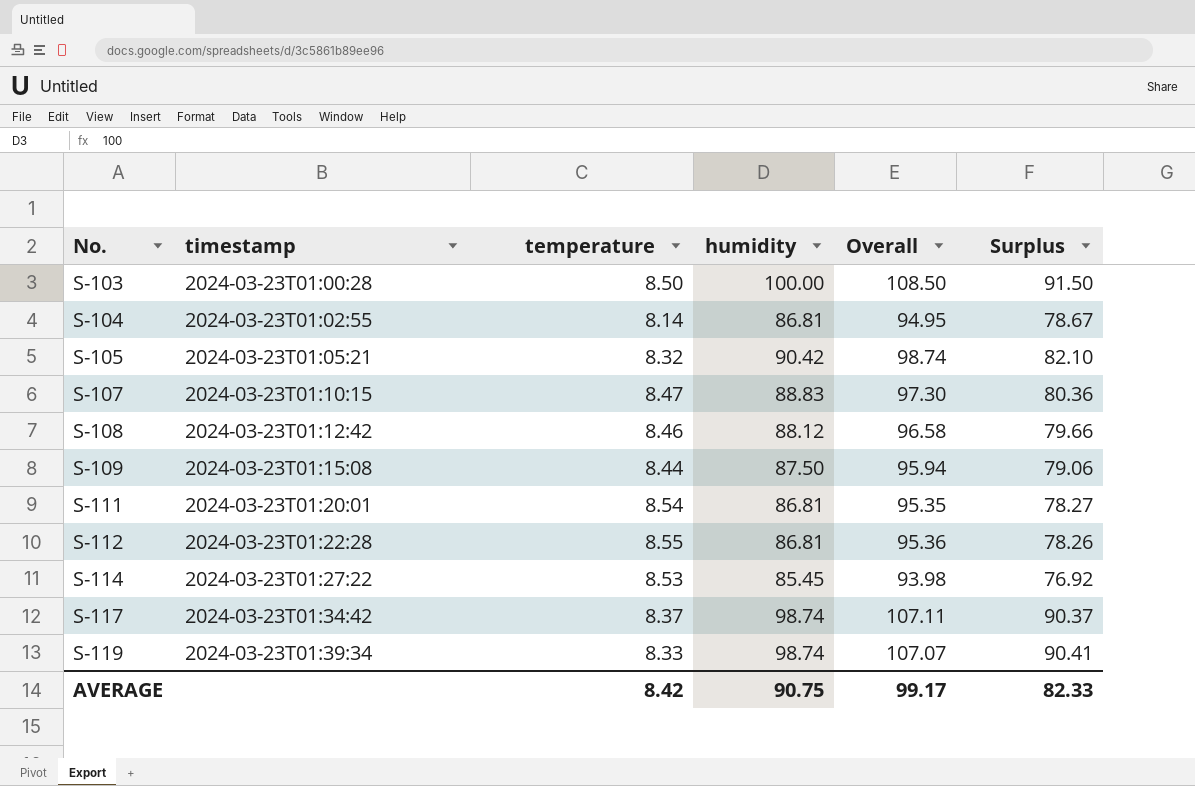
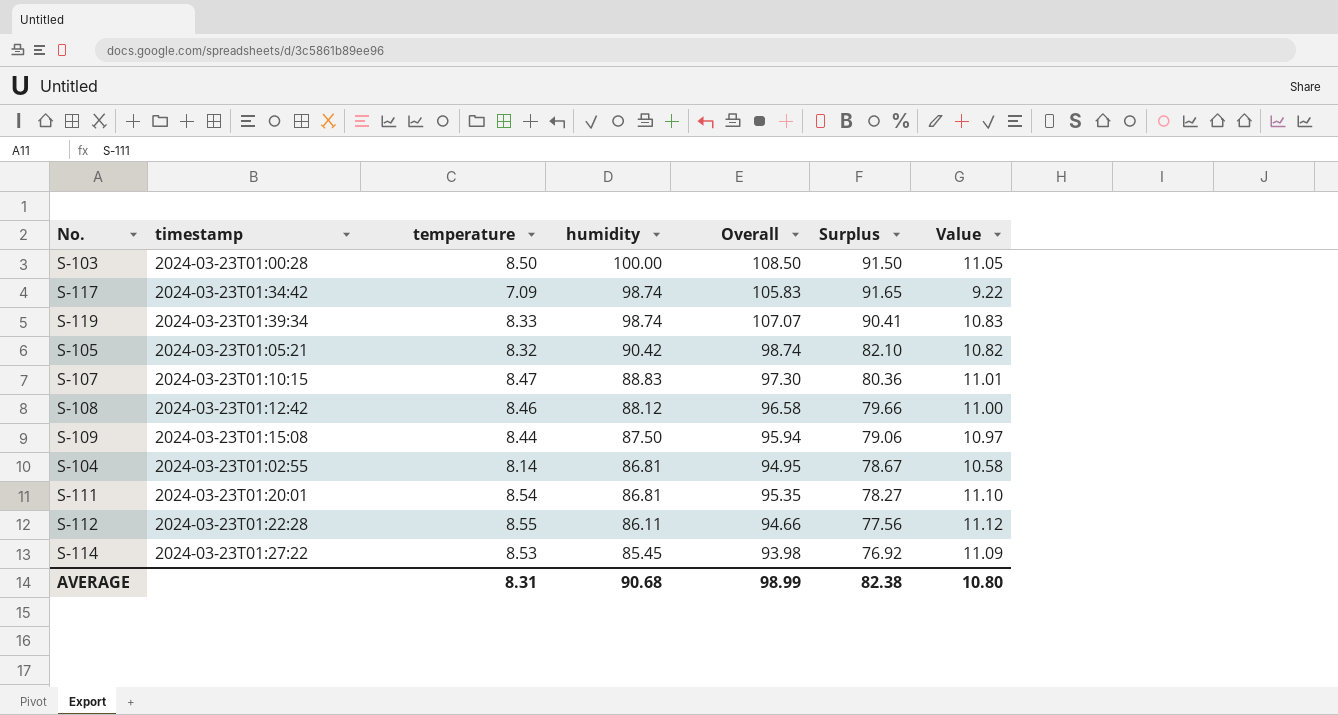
row order: No. ascending -> humidity descending
column Value | formula: none -> [temperature] * 1.3
S-117 | temperature: 8.37 -> 7.09
S-117 | Overall: 107.11 -> 105.83
S-117 | Surplus: 90.37 -> 91.65
S-112 | humidity: 86.81 -> 86.11
S-112 | Overall: 95.36 -> 94.66
S-112 | Surplus: 78.26 -> 77.56
AVERAGE | temperature: 8.42 -> 8.31
AVERAGE | humidity: 90.75 -> 90.68
AVERAGE | Overall: 99.17 -> 98.99
AVERAGE | Surplus: 82.33 -> 82.38

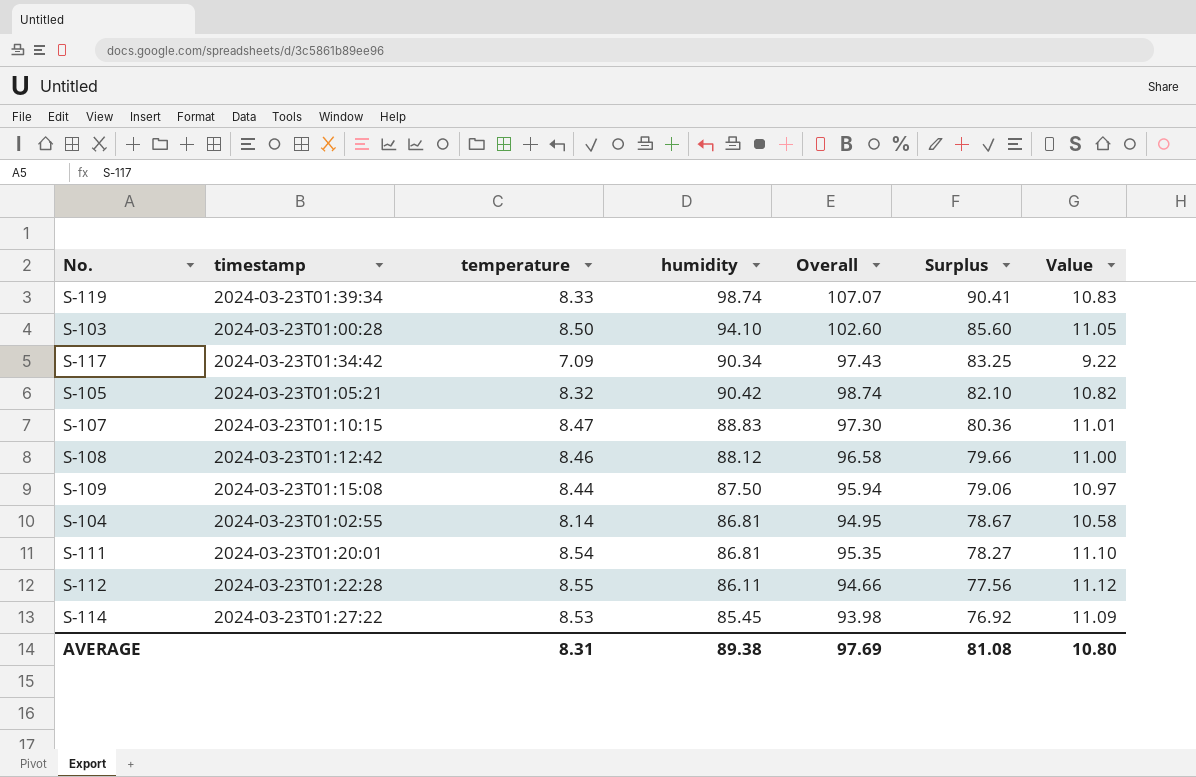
row order: humidity descending -> Surplus descending
S-103 | humidity: 100.00 -> 94.10
S-103 | Overall: 108.50 -> 102.60
S-103 | Surplus: 91.50 -> 85.60
S-117 | humidity: 98.74 -> 90.34
S-117 | Overall: 105.83 -> 97.43
S-117 | Surplus: 91.65 -> 83.25
AVERAGE | humidity: 90.68 -> 89.38
AVERAGE | Overall: 98.99 -> 97.69
AVERAGE | Surplus: 82.38 -> 81.08

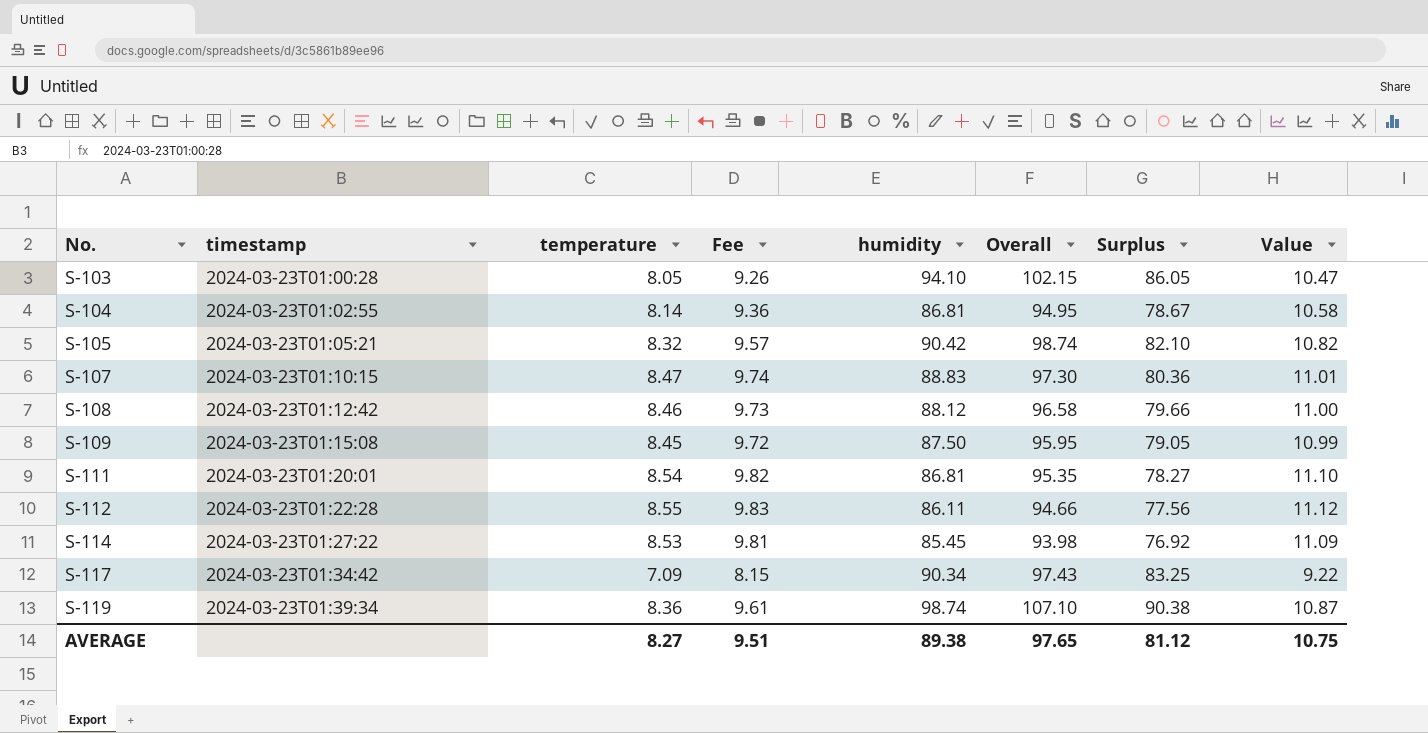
row order: Surplus descending -> No. ascending
column Fee | formula: none -> [temperature] * 1.15
S-103 | temperature: 8.50 -> 8.05
S-103 | Overall: 102.60 -> 102.15
S-103 | Surplus: 85.60 -> 86.05
S-103 | Value: 11.05 -> 10.47
S-109 | temperature: 8.44 -> 8.45
S-109 | Overall: 95.94 -> 95.95
S-109 | Surplus: 79.06 -> 79.05
S-109 | Value: 10.97 -> 10.99
S-119 | temperature: 8.33 -> 8.36
S-119 | Overall: 107.07 -> 107.10
S-119 | Surplus: 90.41 -> 90.38
S-119 | Value: 10.83 -> 10.87
AVERAGE | temperature: 8.31 -> 8.27
AVERAGE | Overall: 97.69 -> 97.65
AVERAGE | Surplus: 81.08 -> 81.12
AVERAGE | Value: 10.80 -> 10.75

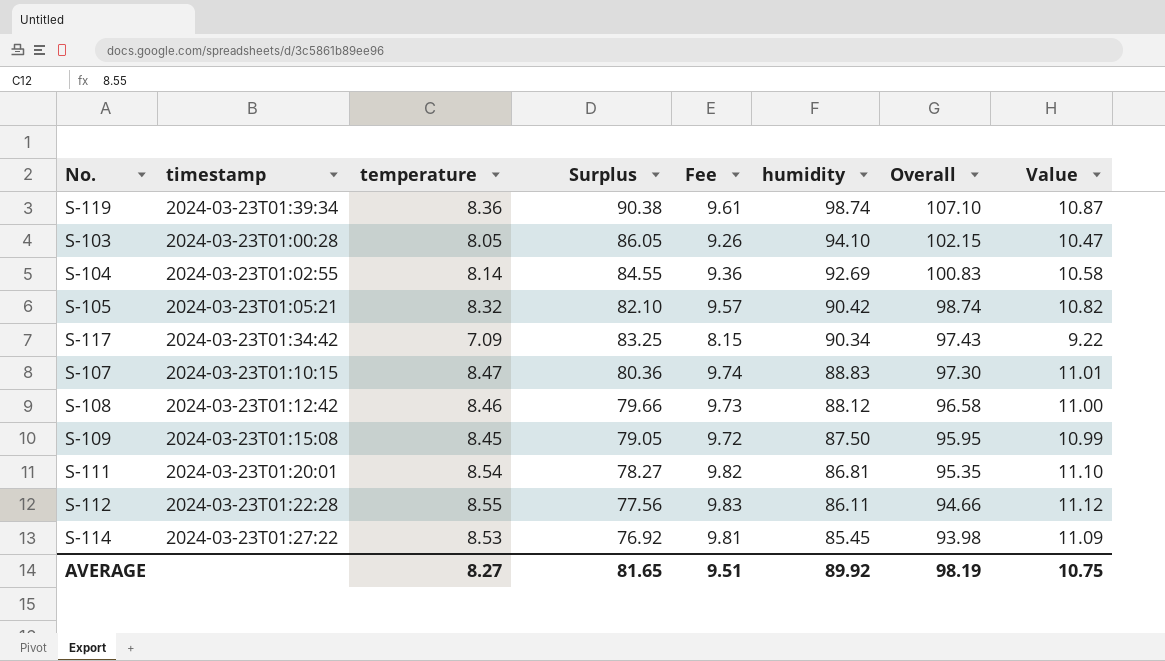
row order: No. ascending -> humidity descending
column Surplus | position: 7 -> 4
S-104 | Surplus: 78.67 -> 84.55
S-104 | humidity: 86.81 -> 92.69
S-104 | Overall: 94.95 -> 100.83
AVERAGE | Surplus: 81.12 -> 81.65
AVERAGE | humidity: 89.38 -> 89.92
AVERAGE | Overall: 97.65 -> 98.19

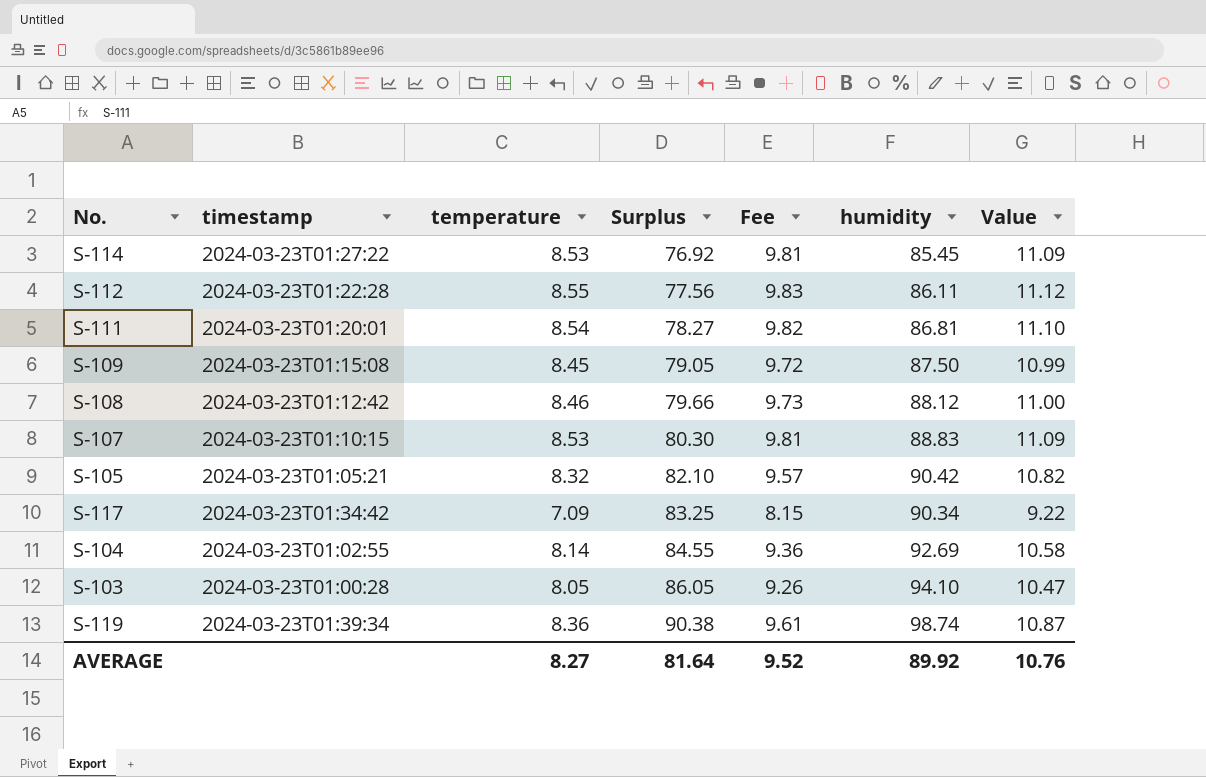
row order: humidity descending -> Surplus ascending
column Overall | formula: [temperature] + [humidity] -> none
S-107 | temperature: 8.47 -> 8.53
S-107 | Surplus: 80.36 -> 80.30
S-107 | Fee: 9.74 -> 9.81
S-107 | Value: 11.01 -> 11.09
AVERAGE | Surplus: 81.65 -> 81.64
AVERAGE | Fee: 9.51 -> 9.52
AVERAGE | Value: 10.75 -> 10.76

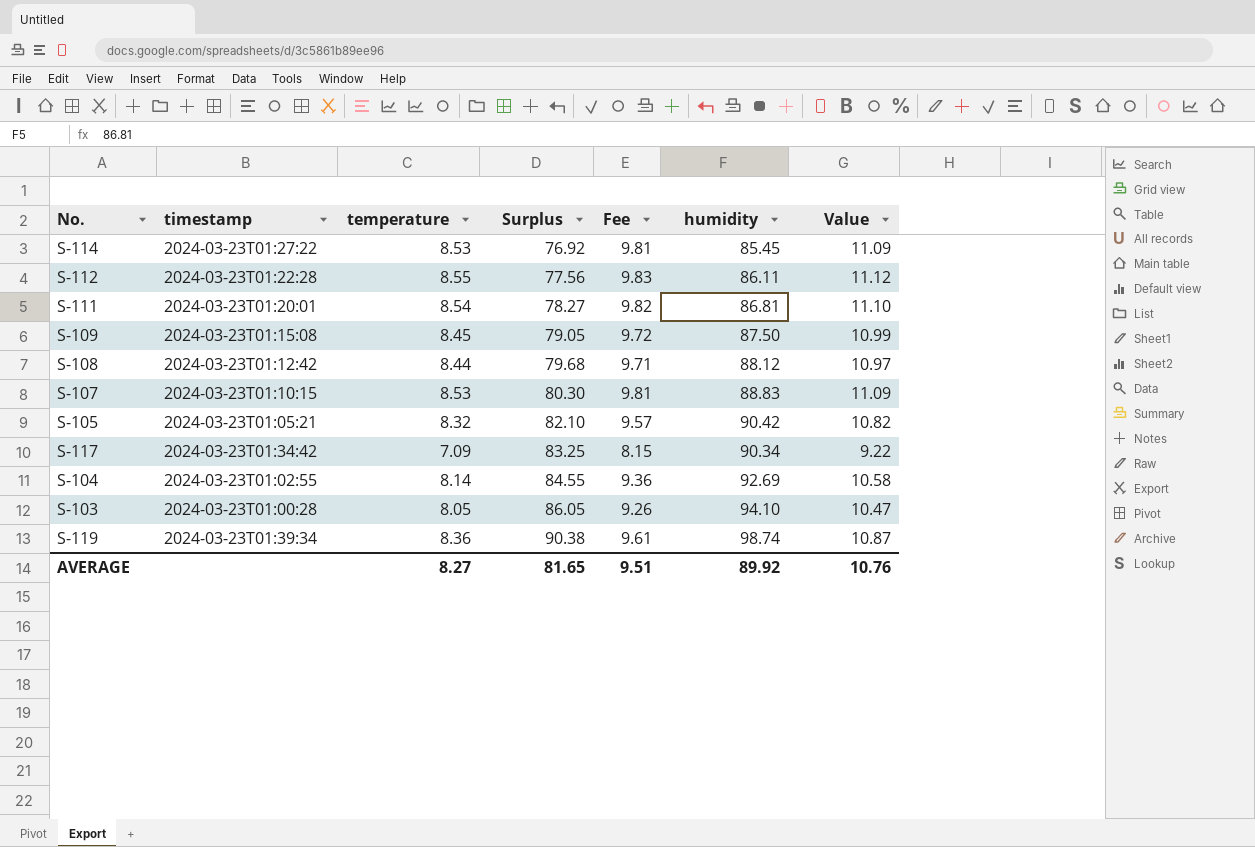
S-108 | temperature: 8.46 -> 8.44
S-108 | Surplus: 79.66 -> 79.68
S-108 | Fee: 9.73 -> 9.71
S-108 | Value: 11.00 -> 10.97
AVERAGE | Surplus: 81.64 -> 81.65
AVERAGE | Fee: 9.52 -> 9.51

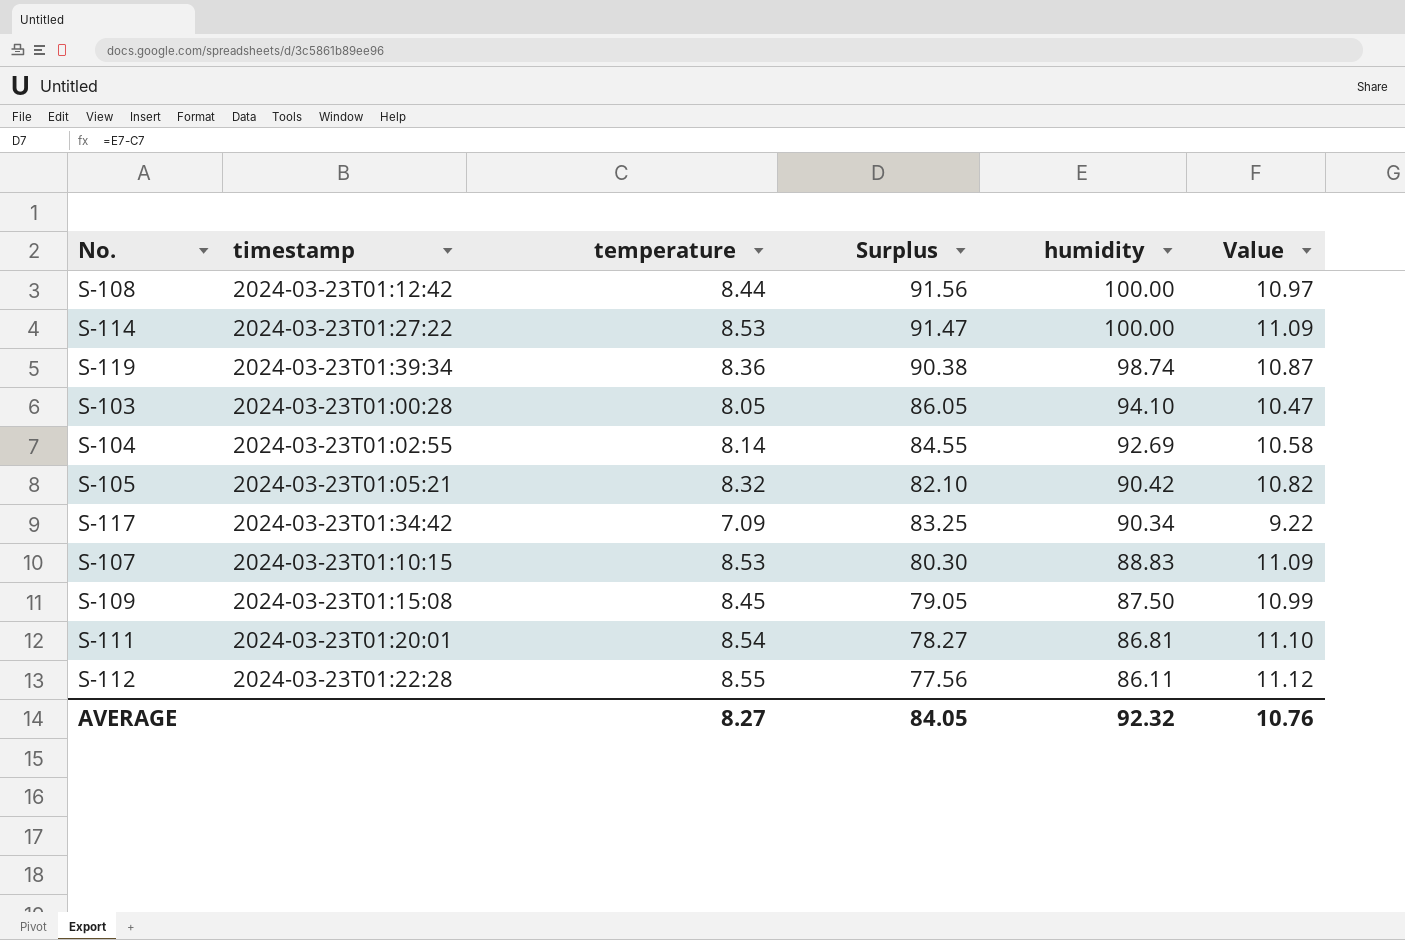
row order: Surplus ascending -> humidity descending
column Fee | formula: [temperature] * 1.15 -> none
S-108 | Surplus: 79.68 -> 91.56
S-108 | humidity: 88.12 -> 100.00
S-114 | Surplus: 76.92 -> 91.47
S-114 | humidity: 85.45 -> 100.00
AVERAGE | Surplus: 81.65 -> 84.05
AVERAGE | humidity: 89.92 -> 92.32

